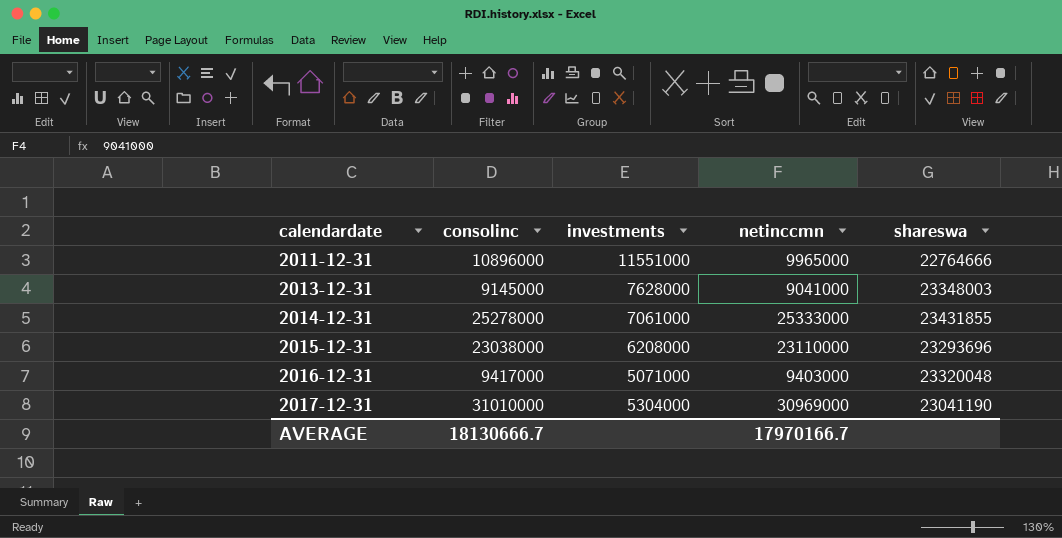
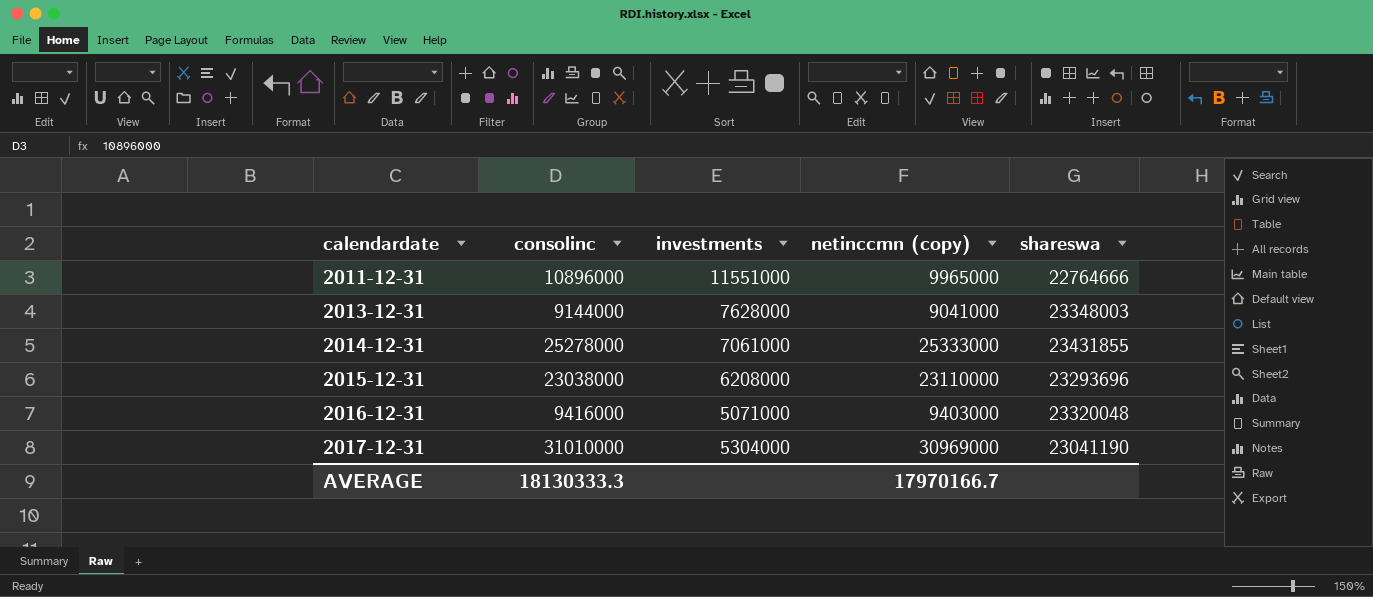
column name: netinccmn -> netinccmn (copy)
2013-12-31 | consolinc: 9145000 -> 9144000
2016-12-31 | consolinc: 9417000 -> 9416000
AVERAGE | consolinc: 18130666.7 -> 18130333.3

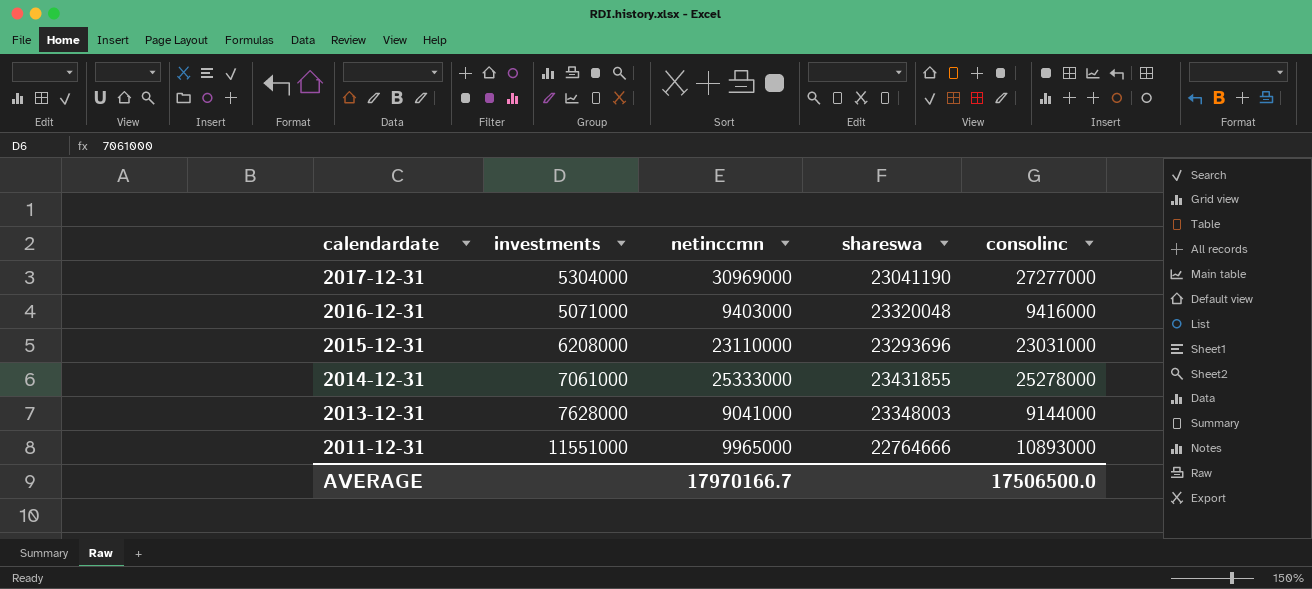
row order: calendardate ascending -> calendardate descending
column name: netinccmn (copy) -> netinccmn
column consolinc | position: 2 -> 5
2017-12-31 | consolinc: 31010000 -> 27277000
2015-12-31 | consolinc: 23038000 -> 23031000
2011-12-31 | consolinc: 10896000 -> 10893000
AVERAGE | consolinc: 18130333.3 -> 17506500.0

